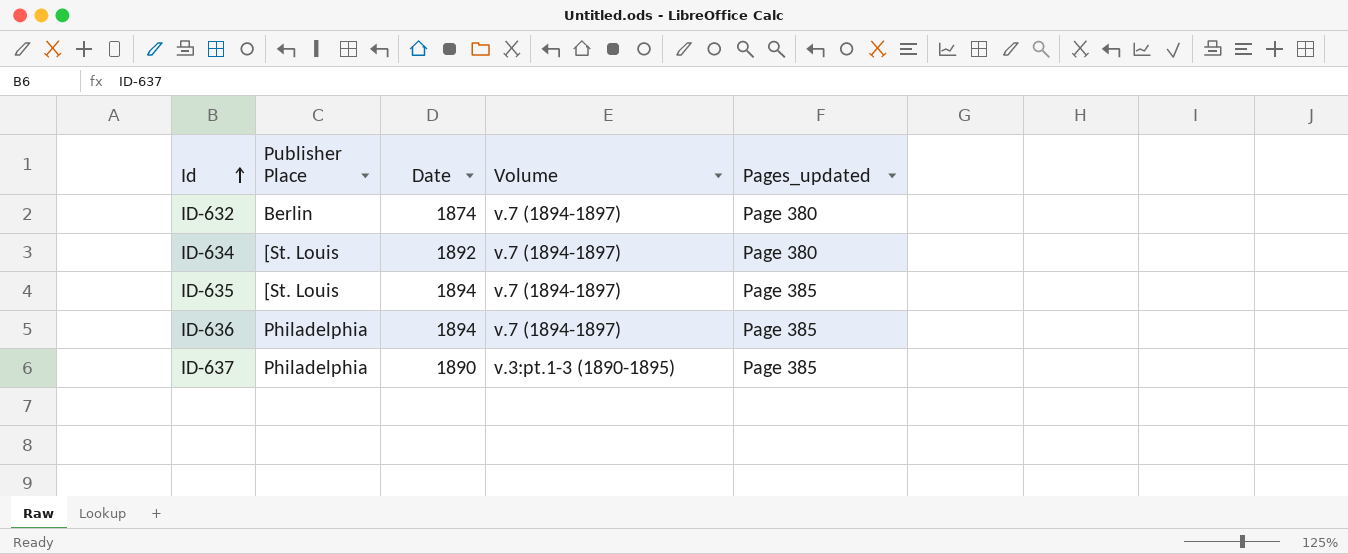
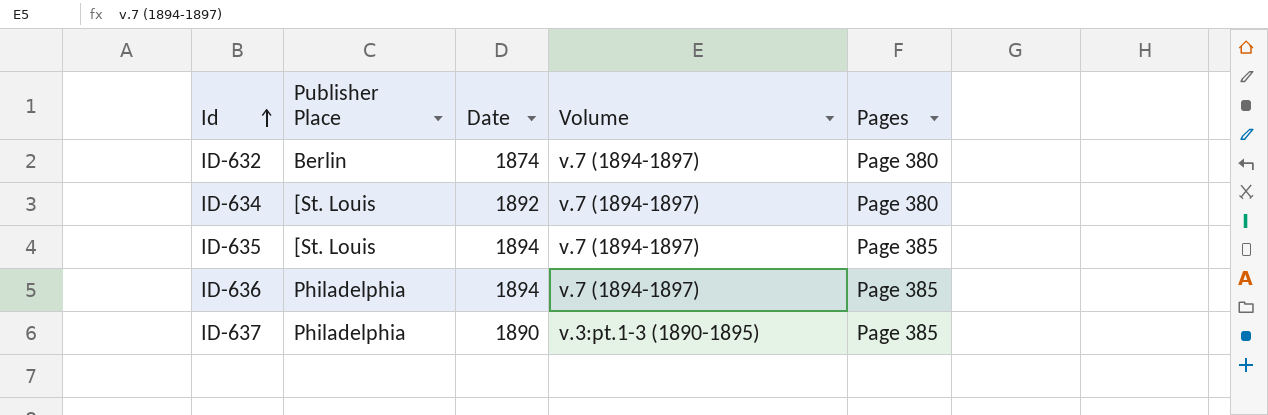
column name: Pages_updated -> Pages

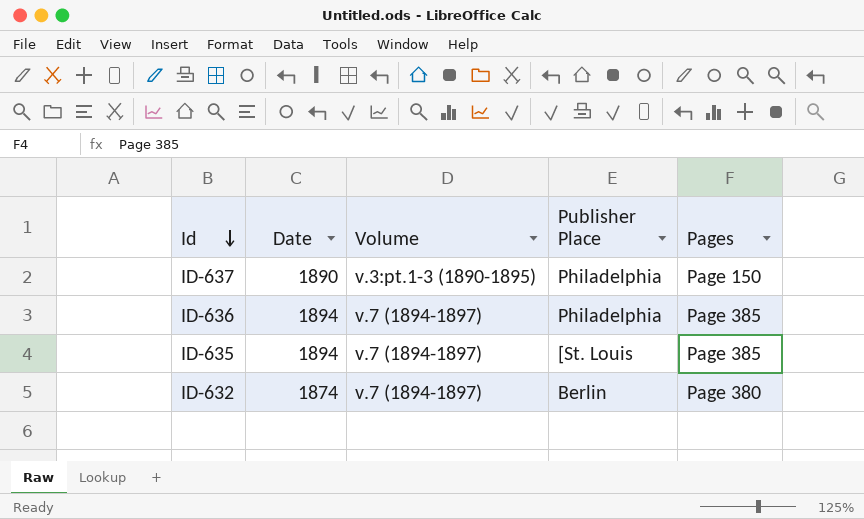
row order: Id ascending -> Id descending
column Publisher Place | position: 2 -> 4
row ID-634: [St. Louis | 1892 | v.7 (1894-1897) | Page 380 -> none
ID-637 | Pages: Page 385 -> Page 150

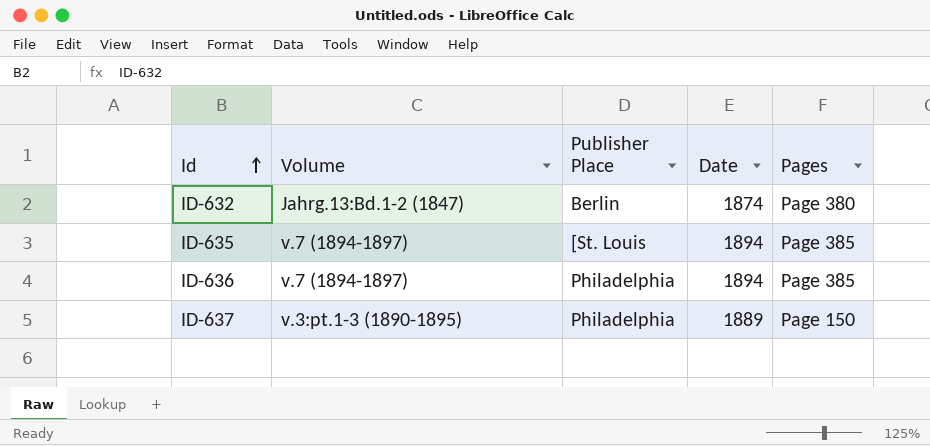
row order: Id descending -> Id ascending
column Date | position: 2 -> 4
ID-632 | Volume: v.7 (1894-1897) -> Jahrg.13:Bd.1-2 (1847)
ID-637 | Date: 1890 -> 1889

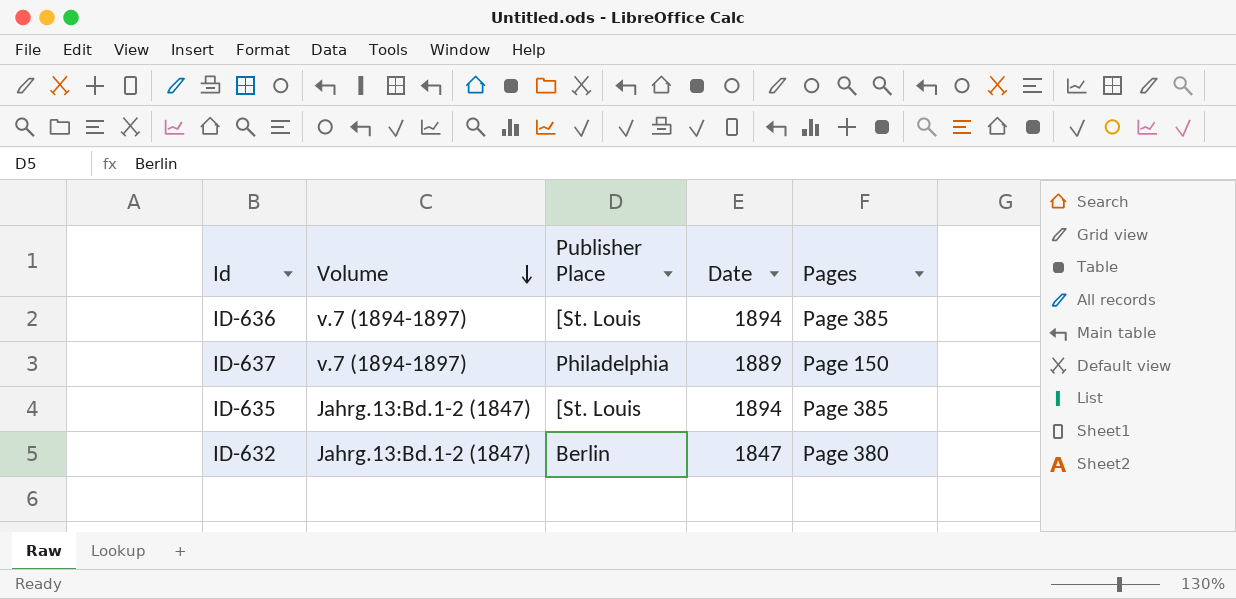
row order: Id ascending -> Volume descending
ID-636 | Publisher Place: Philadelphia -> [St. Louis
ID-637 | Volume: v.3:pt.1-3 (1890-1895) -> v.7 (1894-1897)
ID-635 | Volume: v.7 (1894-1897) -> Jahrg.13:Bd.1-2 (1847)
ID-632 | Date: 1874 -> 1847

